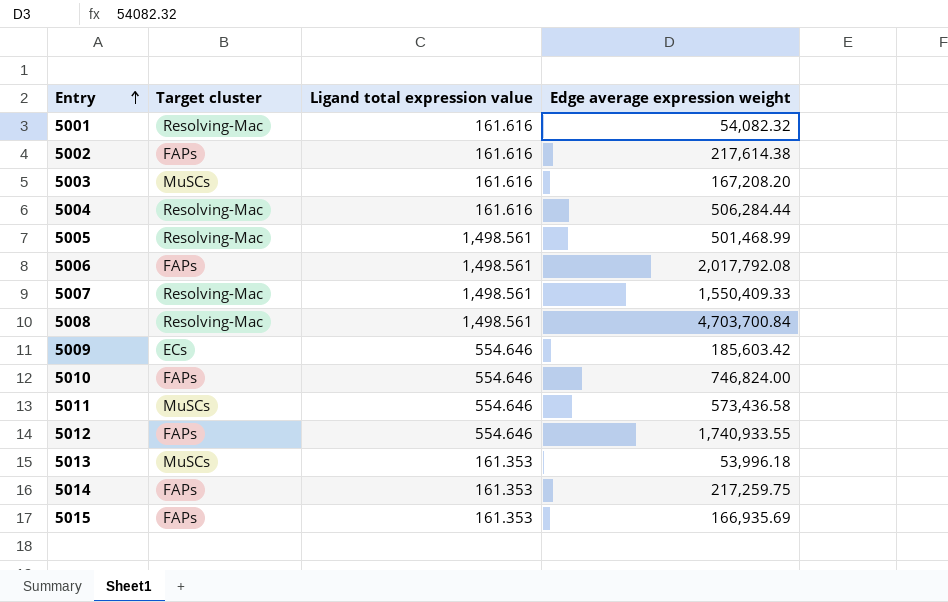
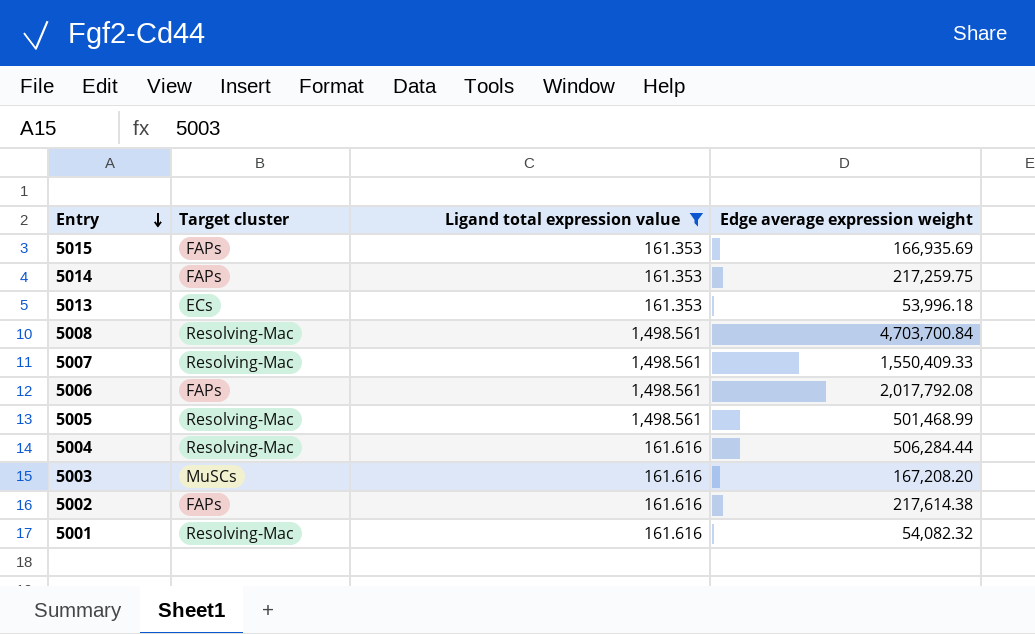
filter: none -> Ligand total expression value != 554.646
row order: Entry ascending -> Entry descending
5013 | Target cluster: MuSCs -> ECs

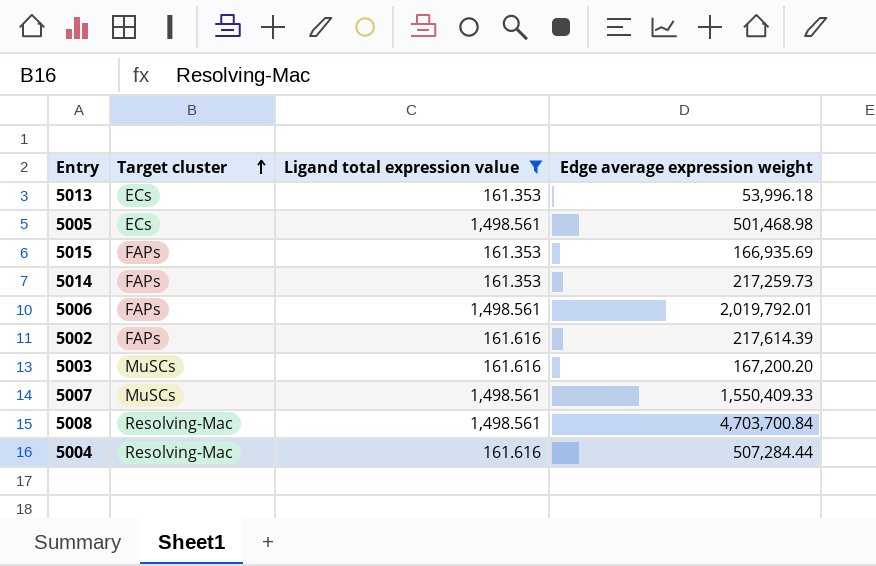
row order: Entry descending -> Target cluster ascending
row 5001: Resolving-Mac | 161.616 | 54,082.32 -> none
5005 | Target cluster: Resolving-Mac -> ECs
5005 | Edge average expression weight: 501,468.99 -> 501,468.98
5014 | Edge average expression weight: 217,259.75 -> 217,259.73
5006 | Edge average expression weight: 2,017,792.08 -> 2,019,792.01
5002 | Edge average expression weight: 217,614.38 -> 217,614.39
5003 | Edge average expression weight: 167,208.20 -> 167,200.20
5007 | Target cluster: Resolving-Mac -> MuSCs
5004 | Edge average expression weight: 506,284.44 -> 507,284.44

